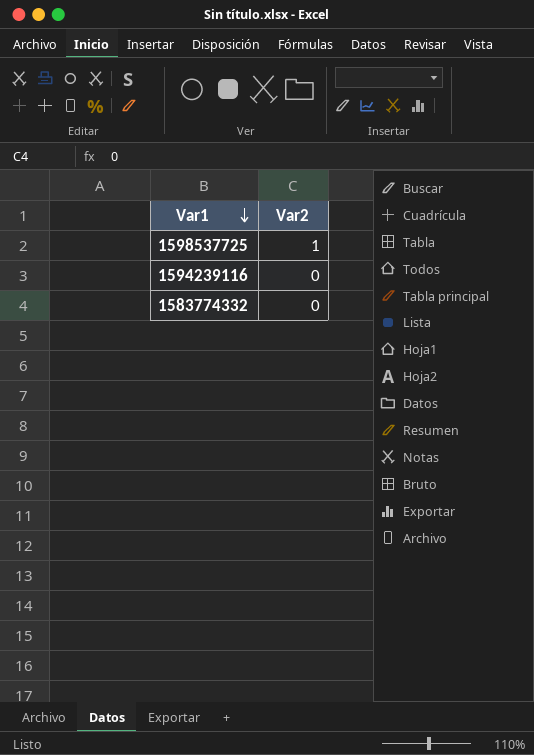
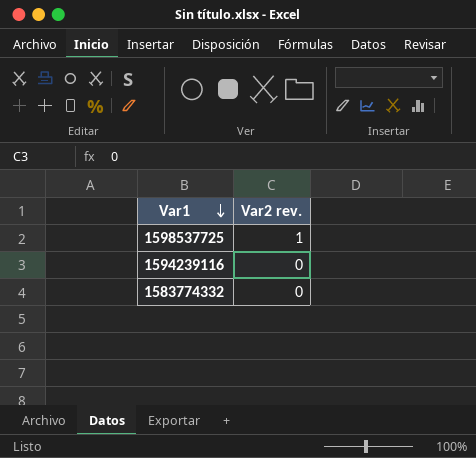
column name: Var2 -> Var2 rev.

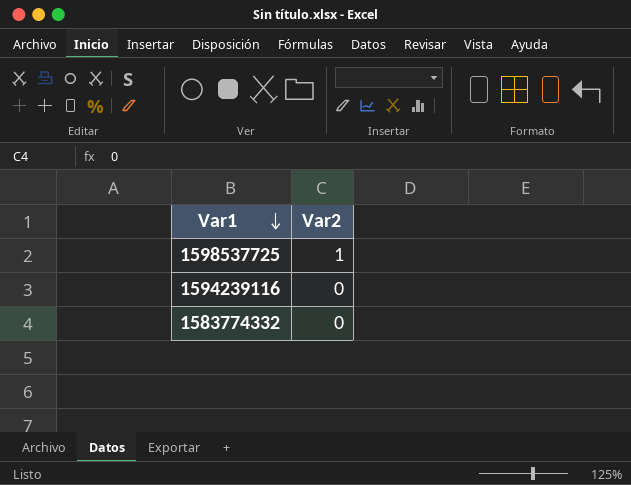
column name: Var2 rev. -> Var2

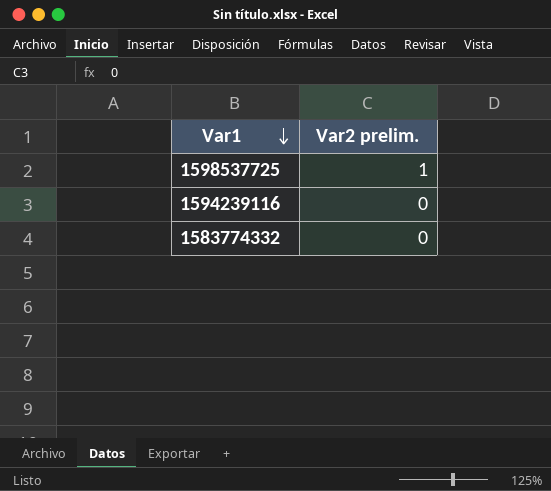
column name: Var2 -> Var2 prelim.

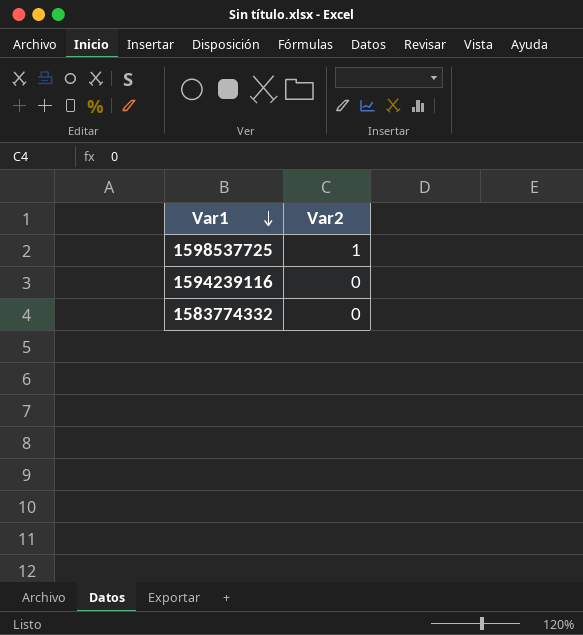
column name: Var2 prelim. -> Var2

